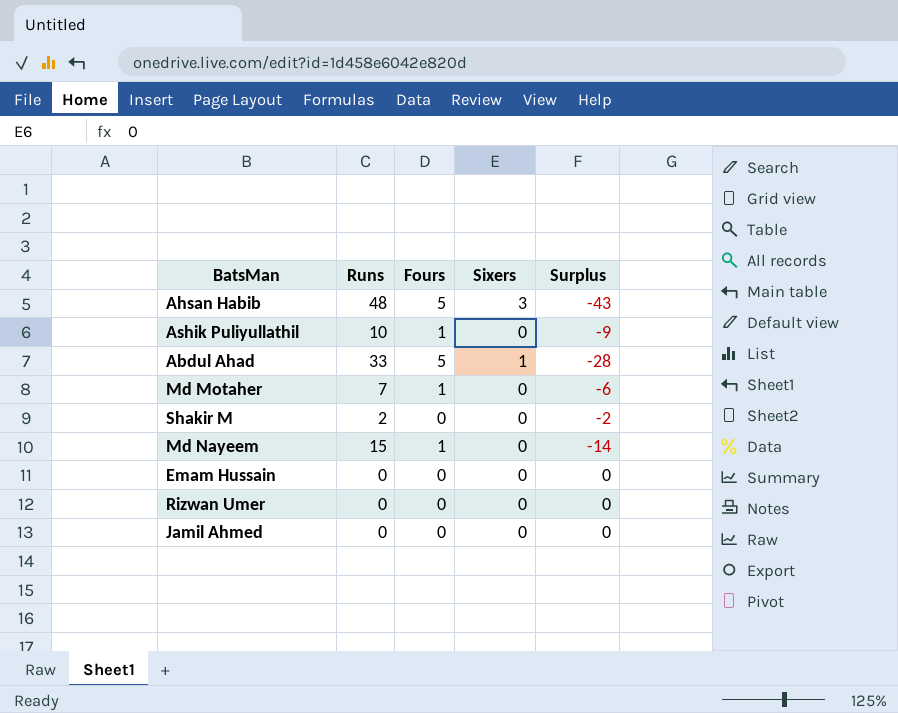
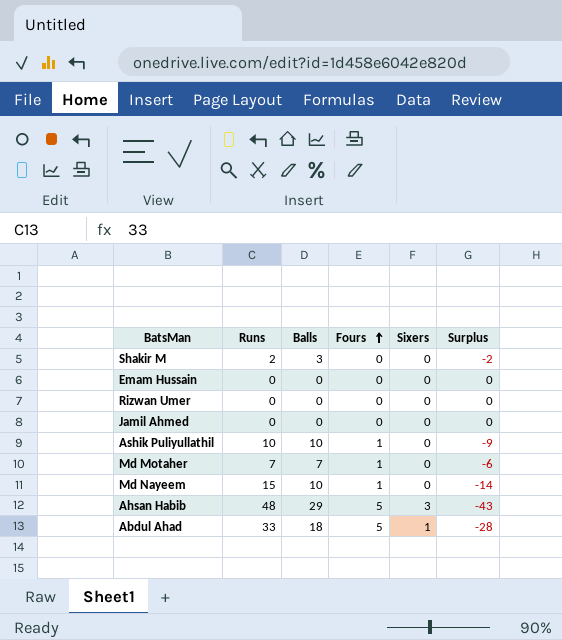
row order: none -> Fours ascending
column Balls | position: none -> 3

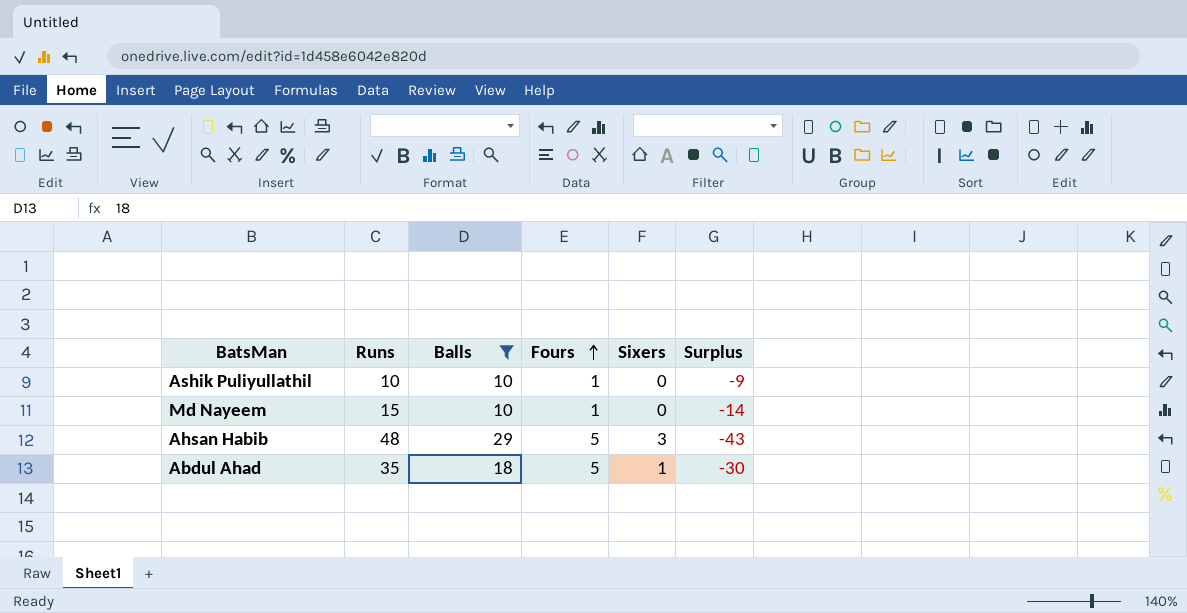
filter: none -> Balls >= 10
Abdul Ahad | Runs: 33 -> 35
Abdul Ahad | Surplus: -28 -> -30

